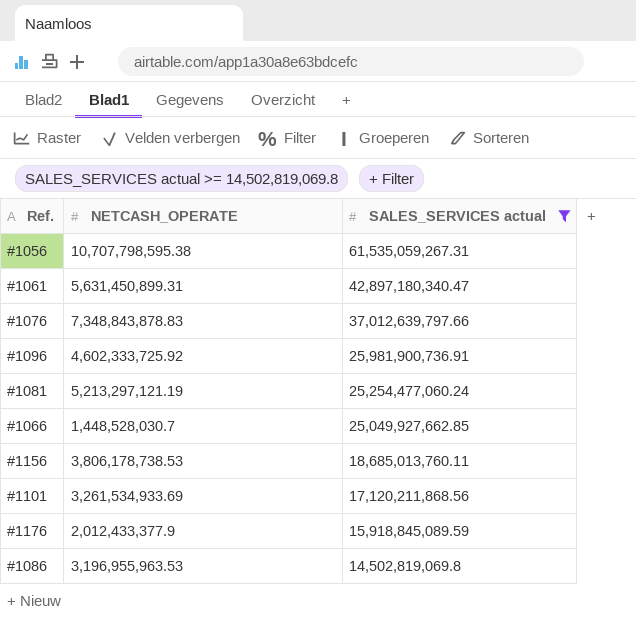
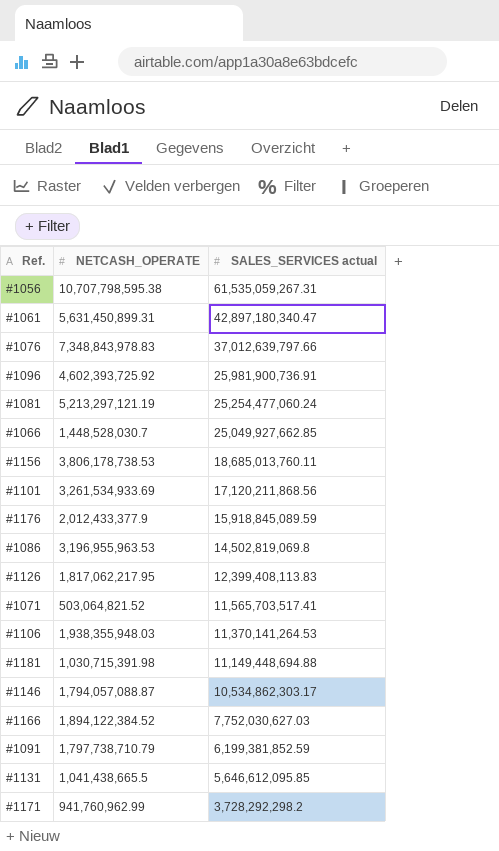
filter: SALES_SERVICES actual >= 14,502,819,069.8 -> none
#1076 | NETCASH_OPERATE: 7,348,843,878.83 -> 7,348,843,978.83
#1096 | NETCASH_OPERATE: 4,602,333,725.92 -> 4,602,393,725.92

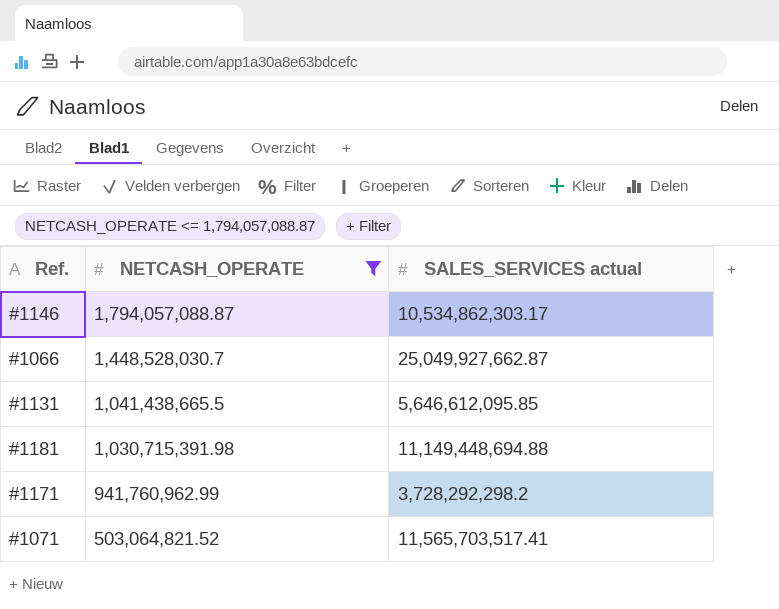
filter: none -> NETCASH_OPERATE <= 1,794,057,088.87
row order: SALES_SERVICES actual descending -> NETCASH_OPERATE descending
#1066 | SALES_SERVICES actual: 25,049,927,662.85 -> 25,049,927,662.87

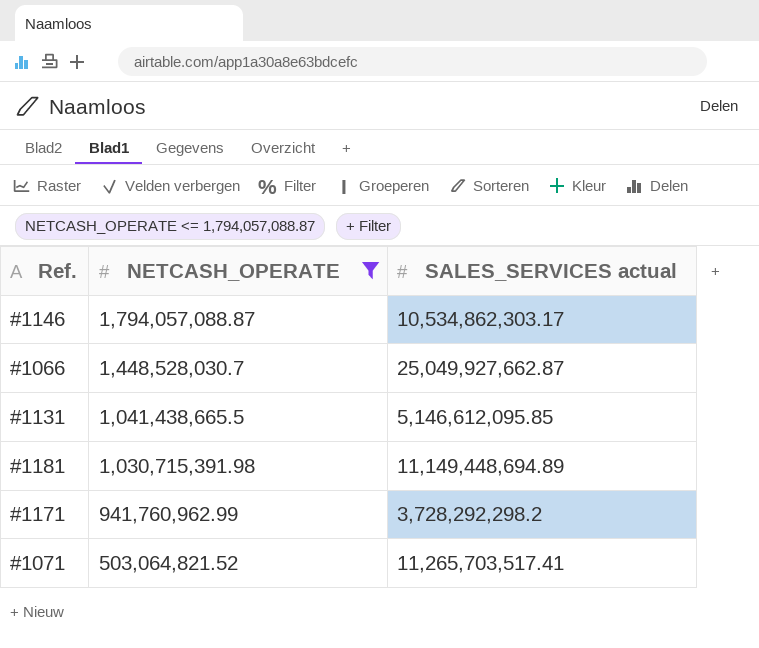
#1131 | SALES_SERVICES actual: 5,646,612,095.85 -> 5,146,612,095.85
#1181 | SALES_SERVICES actual: 11,149,448,694.88 -> 11,149,448,694.89
#1071 | SALES_SERVICES actual: 11,565,703,517.41 -> 11,265,703,517.41

